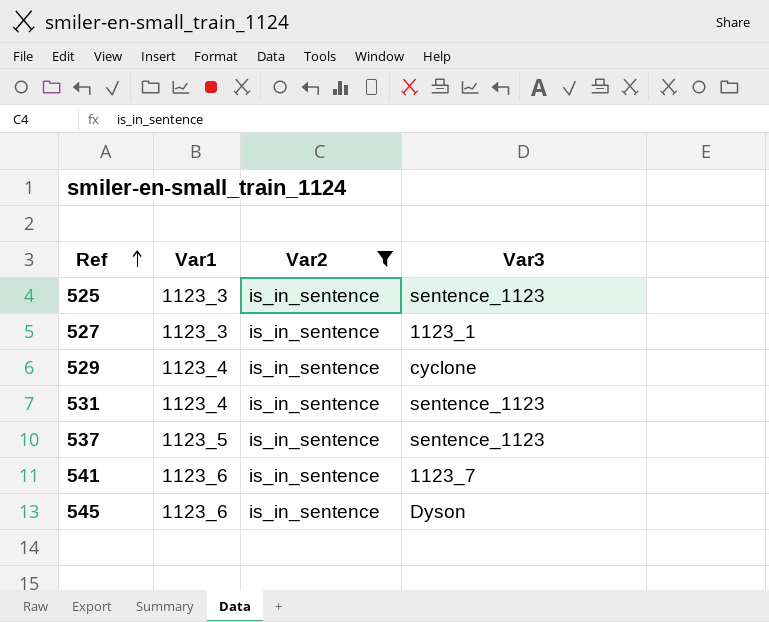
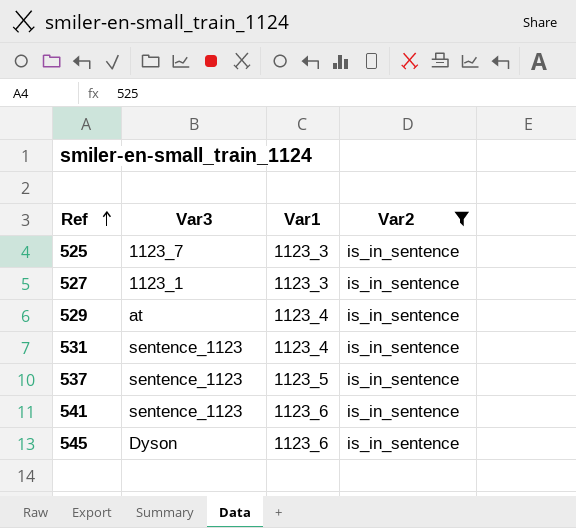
column Var3 | position: 4 -> 2
525 | Var3: sentence_1123 -> 1123_7
529 | Var3: cyclone -> at
541 | Var3: 1123_7 -> sentence_1123

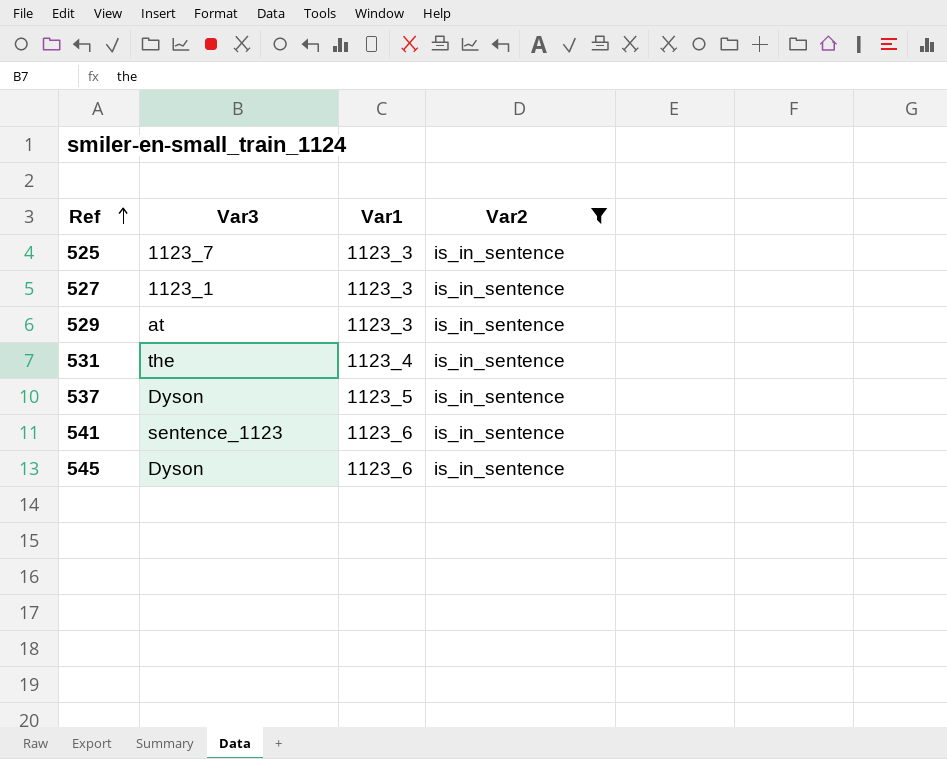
529 | Var1: 1123_4 -> 1123_3
531 | Var3: sentence_1123 -> the
537 | Var3: sentence_1123 -> Dyson

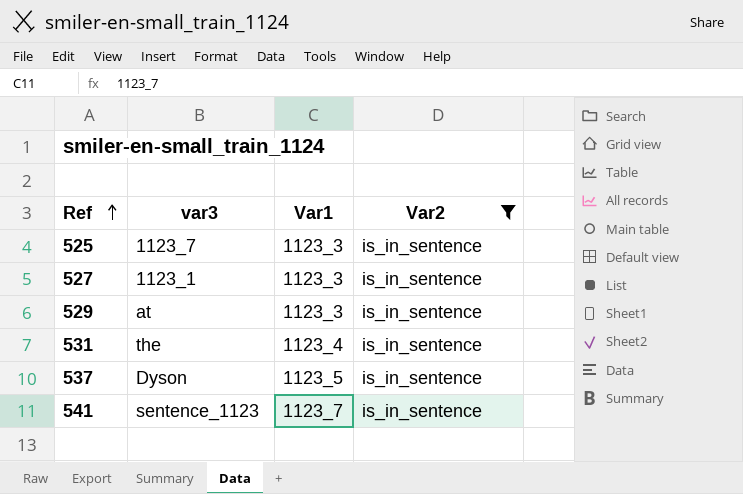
column name: Var3 -> var3
row 545: Dyson | 1123_6 | is_in_sentence -> none
541 | Var1: 1123_6 -> 1123_7

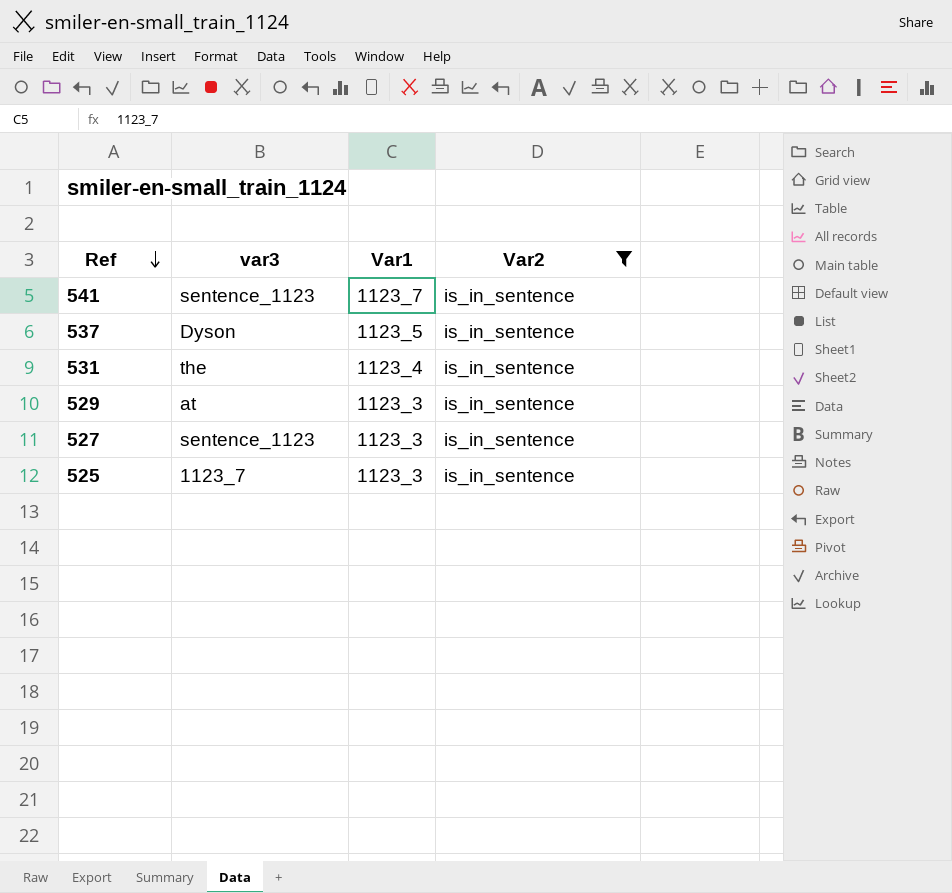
row order: Ref ascending -> Ref descending
527 | var3: 1123_1 -> sentence_1123

